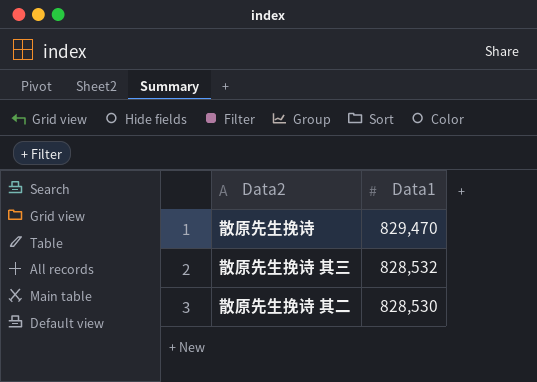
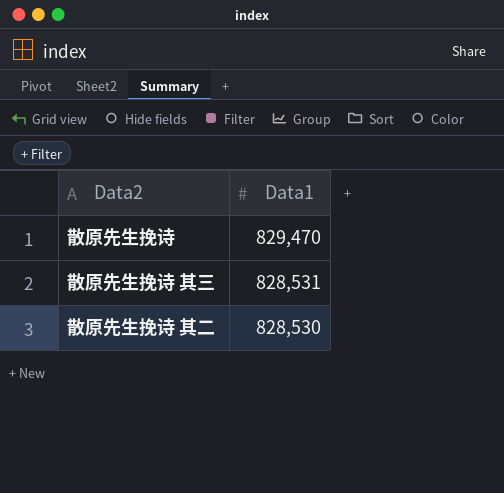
散原先生挽诗 其三 | Data1: 828,532 -> 828,531

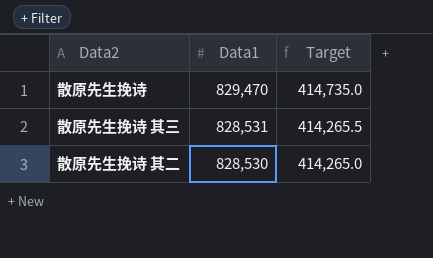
column Target | formula: none -> [Data1] * 0.5

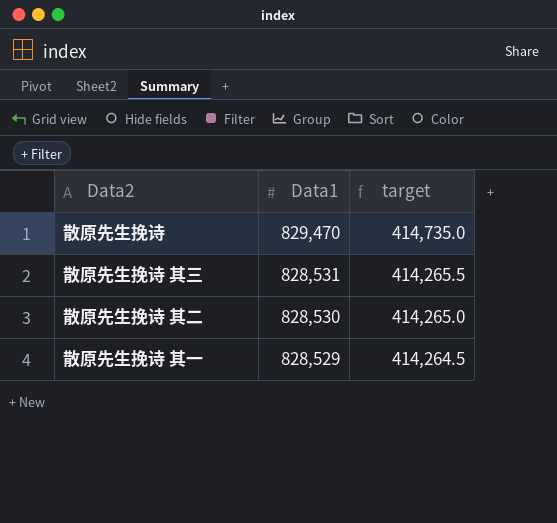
column name: Target -> target
row 散原先生挽诗 其一: none -> 828,529 | 414,264.5

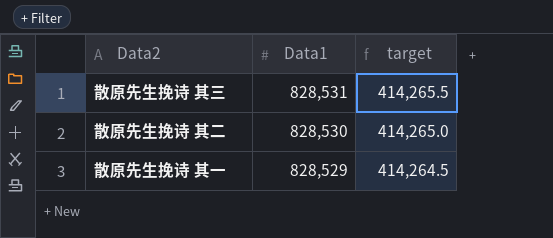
row 散原先生挽诗: 829,470 | 414,735.0 -> none

